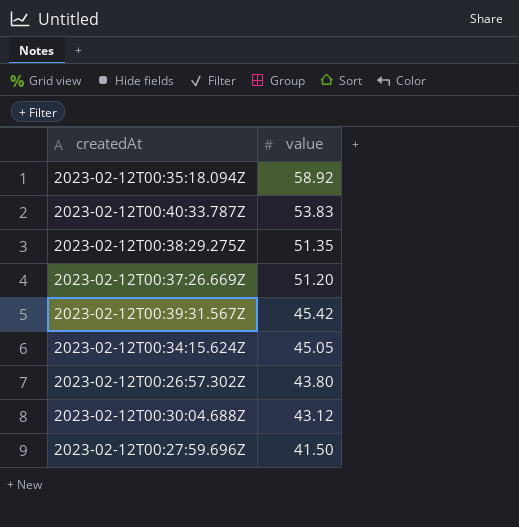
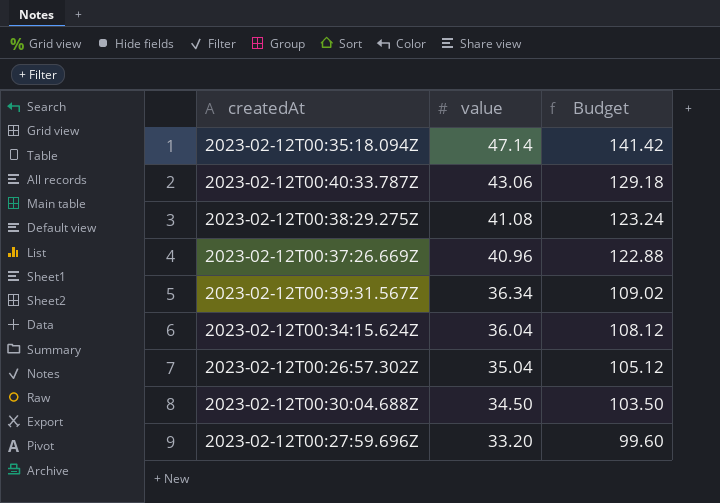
column Budget | formula: none -> [value] * 3
2023-02-12T00:35:18.094Z | value: 58.92 -> 47.14
2023-02-12T00:40:33.787Z | value: 53.83 -> 43.06
2023-02-12T00:38:29.275Z | value: 51.35 -> 41.08
2023-02-12T00:37:26.669Z | value: 51.20 -> 40.96
2023-02-12T00:39:31.567Z | value: 45.42 -> 36.34
2023-02-12T00:34:15.624Z | value: 45.05 -> 36.04
2023-02-12T00:26:57.302Z | value: 43.80 -> 35.04
2023-02-12T00:30:04.688Z | value: 43.12 -> 34.50
2023-02-12T00:27:59.696Z | value: 41.50 -> 33.20

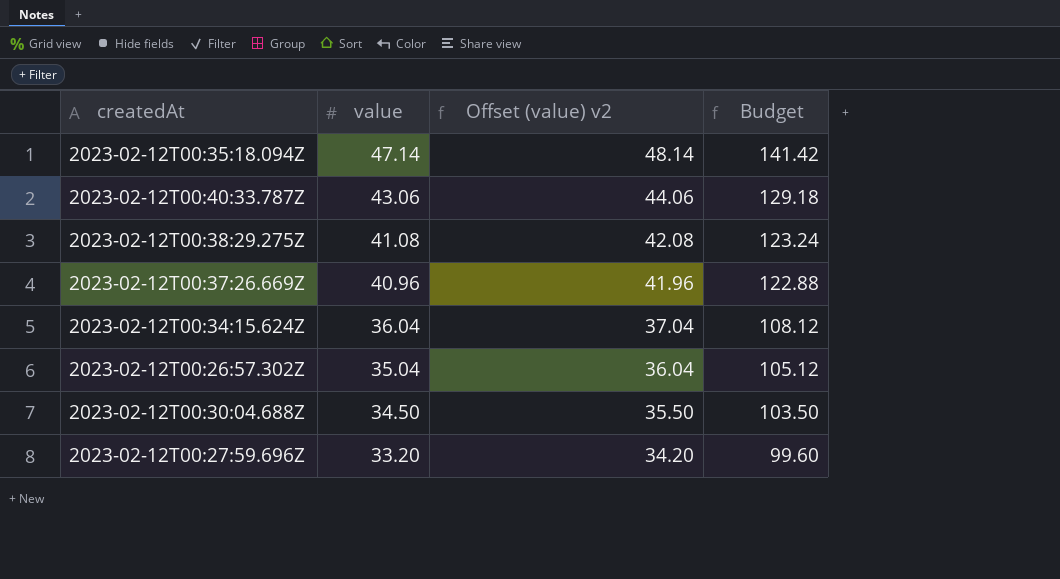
column Offset (value) v2 | formula: none -> [value] + 1
row 2023-02-12T00:39:31.567Z: 36.34 | 109.02 -> none

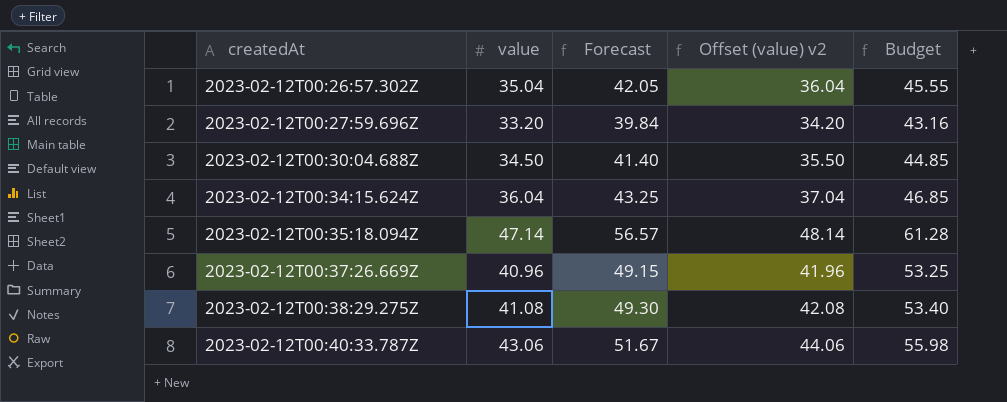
row order: value descending -> createdAt ascending
column Forecast | formula: none -> [value] * 1.2
column Budget | formula: [value] * 3 -> [value] * 1.3

